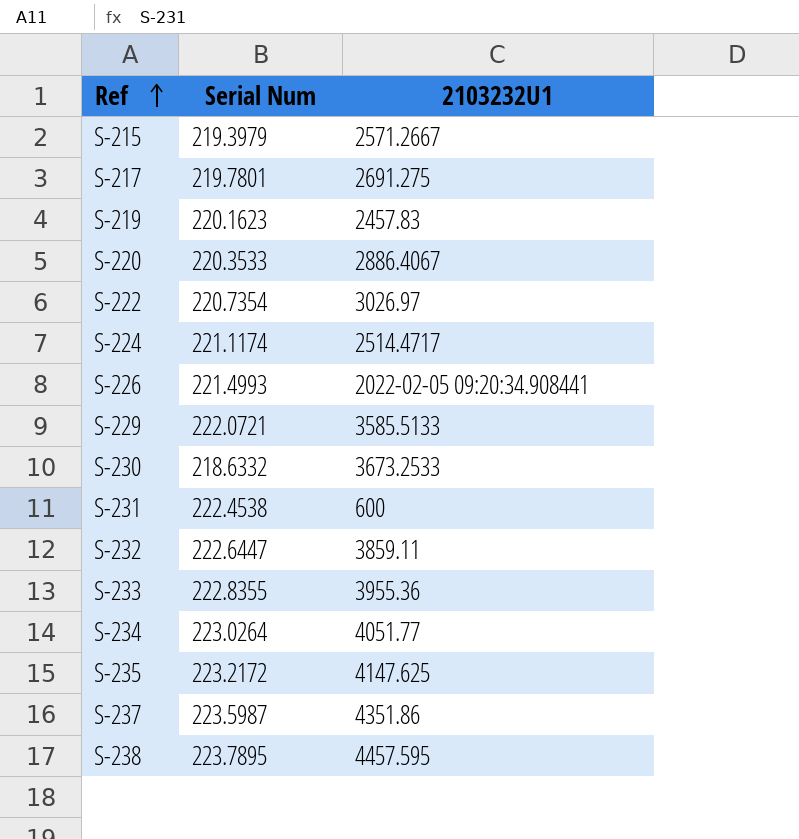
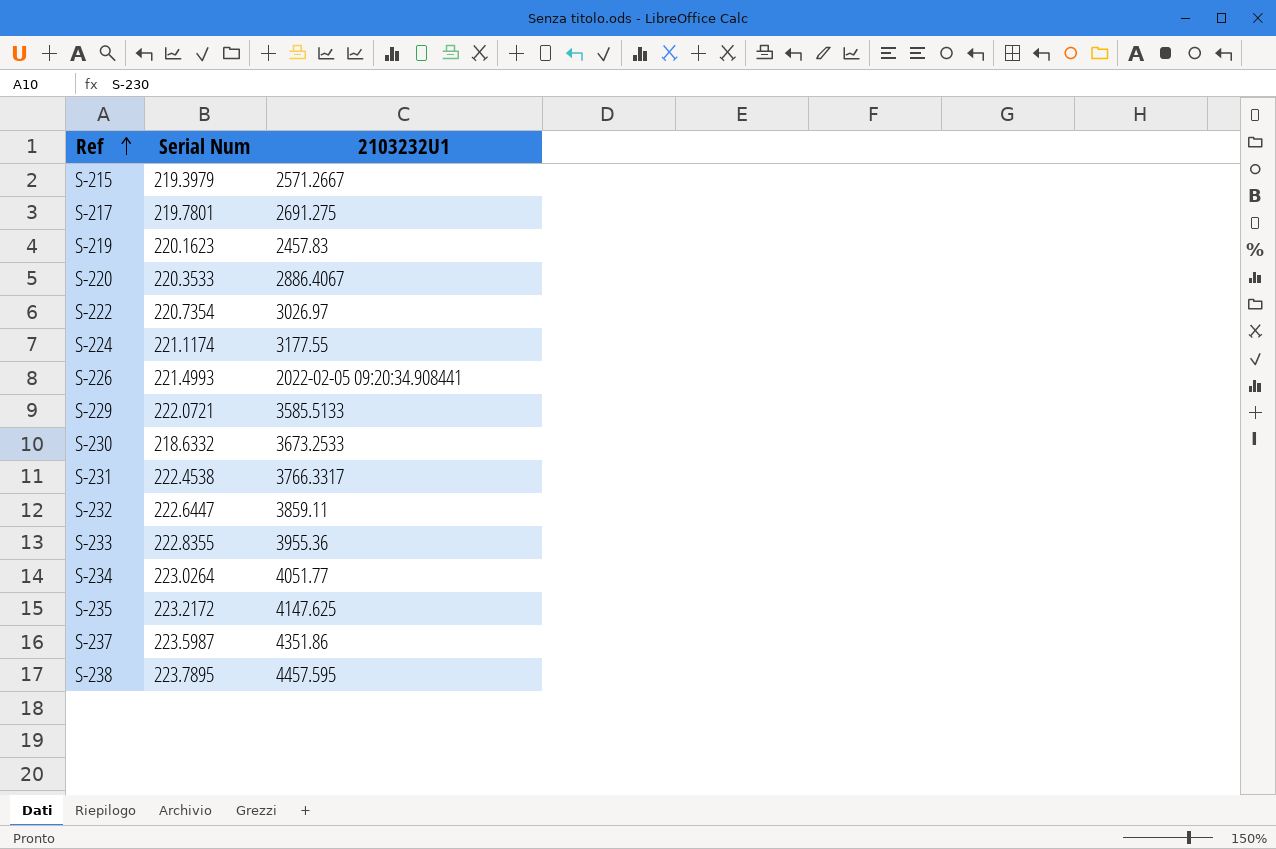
S-224 | 2103232U1: 2514.4717 -> 3177.55
S-231 | 2103232U1: 600 -> 3766.3317

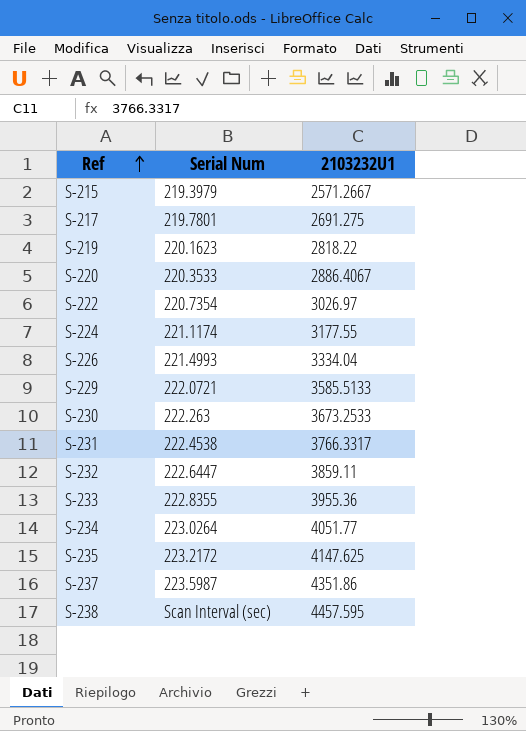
S-219 | 2103232U1: 2457.83 -> 2818.22
S-226 | 2103232U1: 2022-02-05 09:20:34.908441 -> 3334.04
S-230 | Serial Num: 218.6332 -> 222.263
S-238 | Serial Num: 223.7895 -> Scan Interval (sec)

